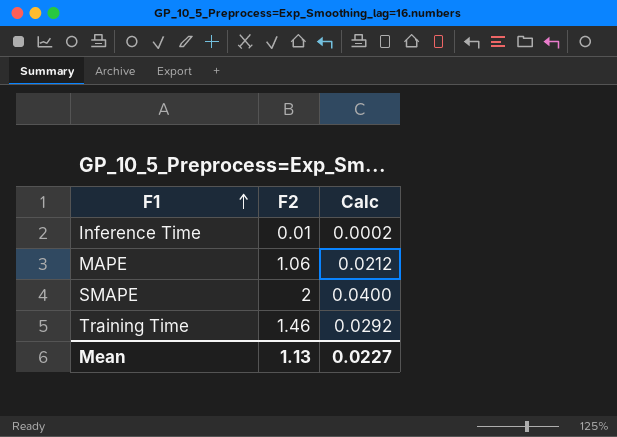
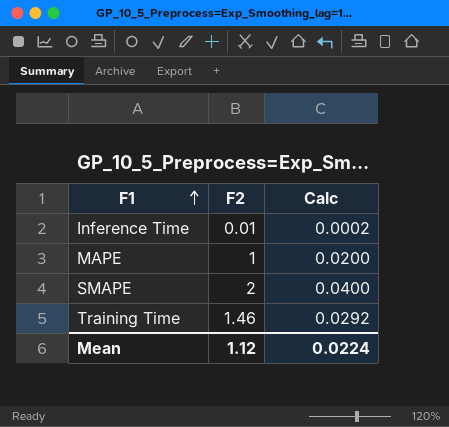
MAPE | F2: 1.06 -> 1
MAPE | Calc: 0.0212 -> 0.0200
Mean | F2: 1.13 -> 1.12
Mean | Calc: 0.0227 -> 0.0224

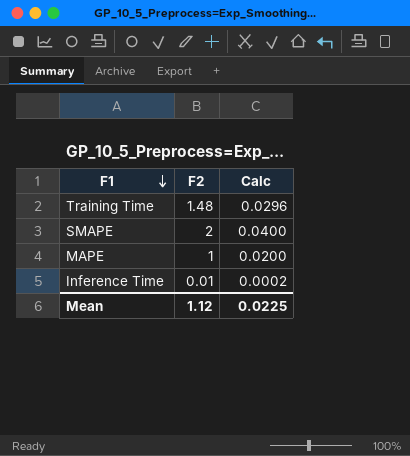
row order: F1 ascending -> F1 descending
Training Time | F2: 1.46 -> 1.48
Training Time | Calc: 0.0292 -> 0.0296
Mean | Calc: 0.0224 -> 0.0225

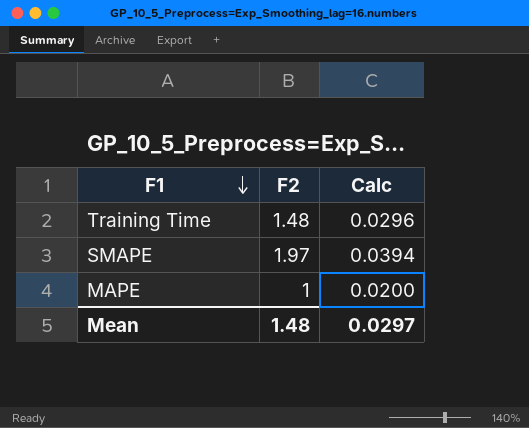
row Inference Time: 0.01 | 0.0002 -> none
SMAPE | F2: 2 -> 1.97
SMAPE | Calc: 0.0400 -> 0.0394
Mean | F2: 1.12 -> 1.48
Mean | Calc: 0.0225 -> 0.0297

